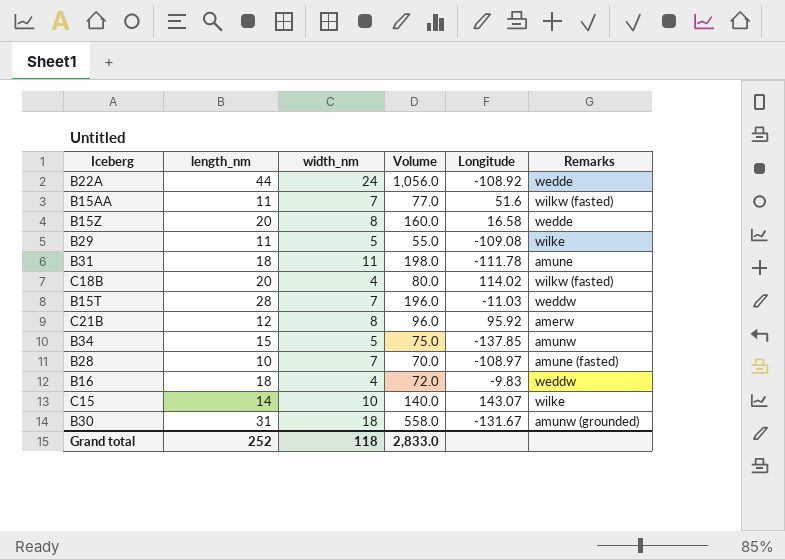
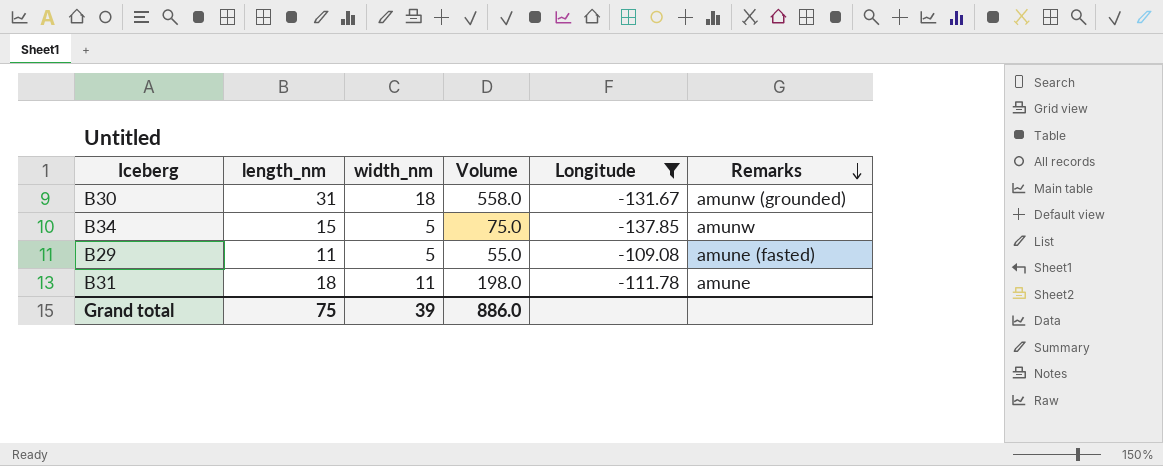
filter: none -> Longitude <= -109.08
row order: none -> Remarks descending
B29 | Remarks: wilke -> amune (fasted)
Grand total | length_nm: 252 -> 75
Grand total | width_nm: 118 -> 39
Grand total | Volume: 2,833.0 -> 886.0

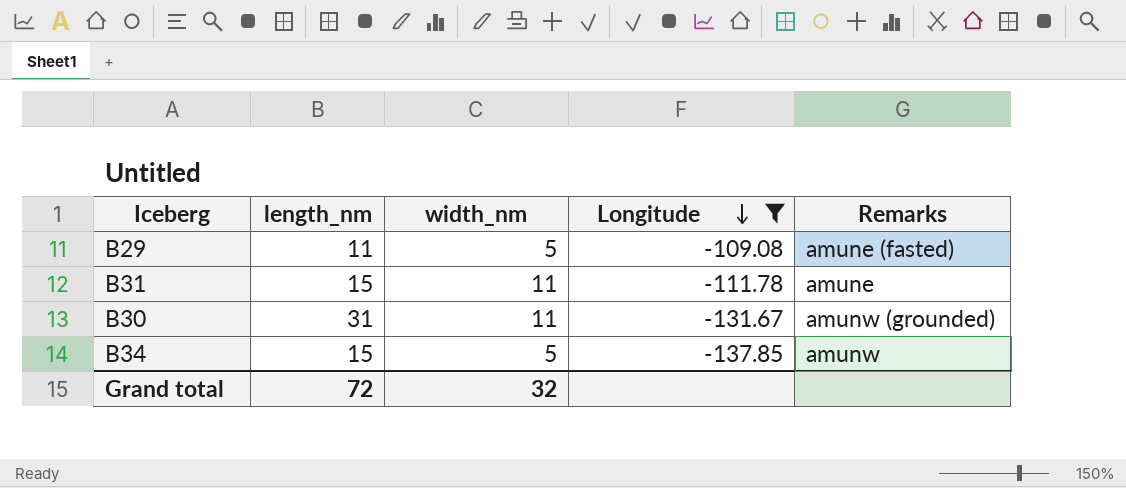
row order: Remarks descending -> Longitude descending
column Volume | formula: [length_nm] * [width_nm] -> none
B31 | length_nm: 18 -> 15
B30 | width_nm: 18 -> 11
Grand total | length_nm: 75 -> 72
Grand total | width_nm: 39 -> 32

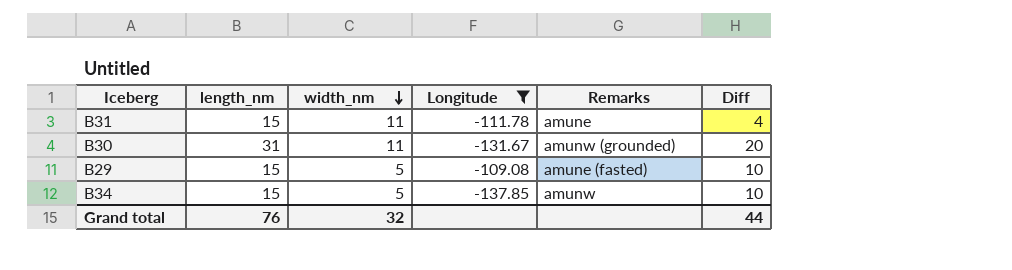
row order: Longitude descending -> width_nm descending
column Diff | formula: none -> [length_nm] - [width_nm]
B29 | length_nm: 11 -> 15
Grand total | length_nm: 72 -> 76

